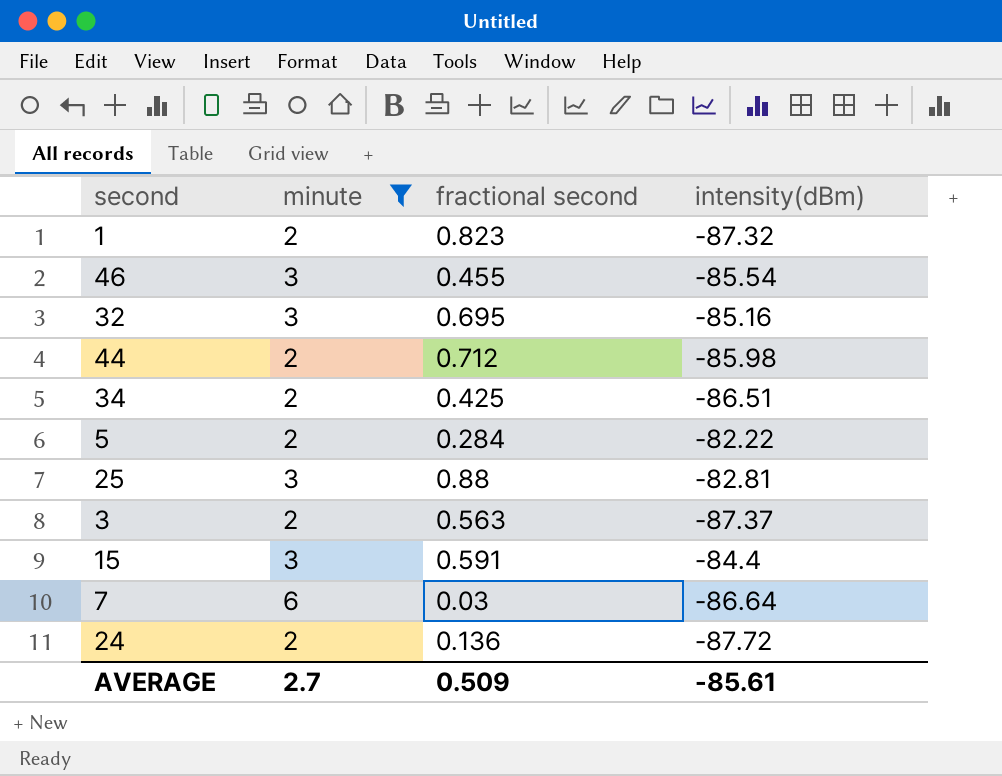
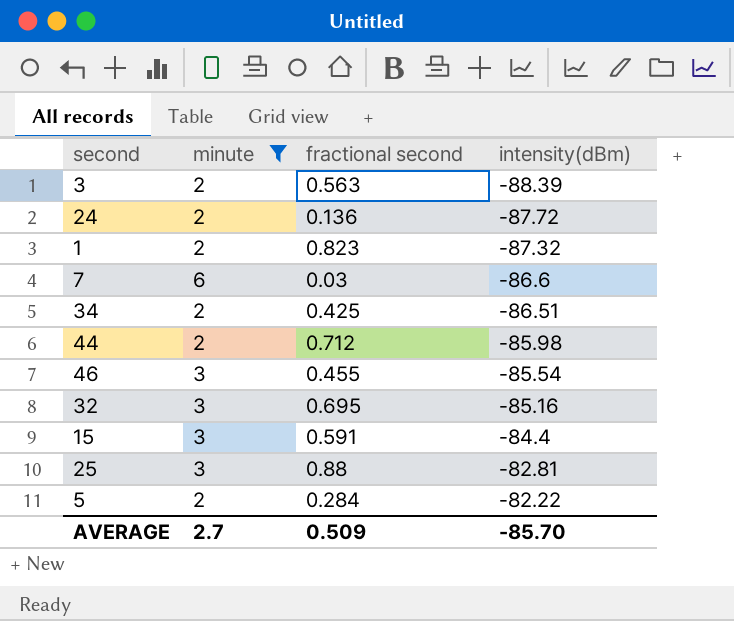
row order: none -> intensity(dBm) ascending
3 | intensity(dBm): -87.37 -> -88.39
7 | intensity(dBm): -86.64 -> -86.6
AVERAGE | intensity(dBm): -85.61 -> -85.70

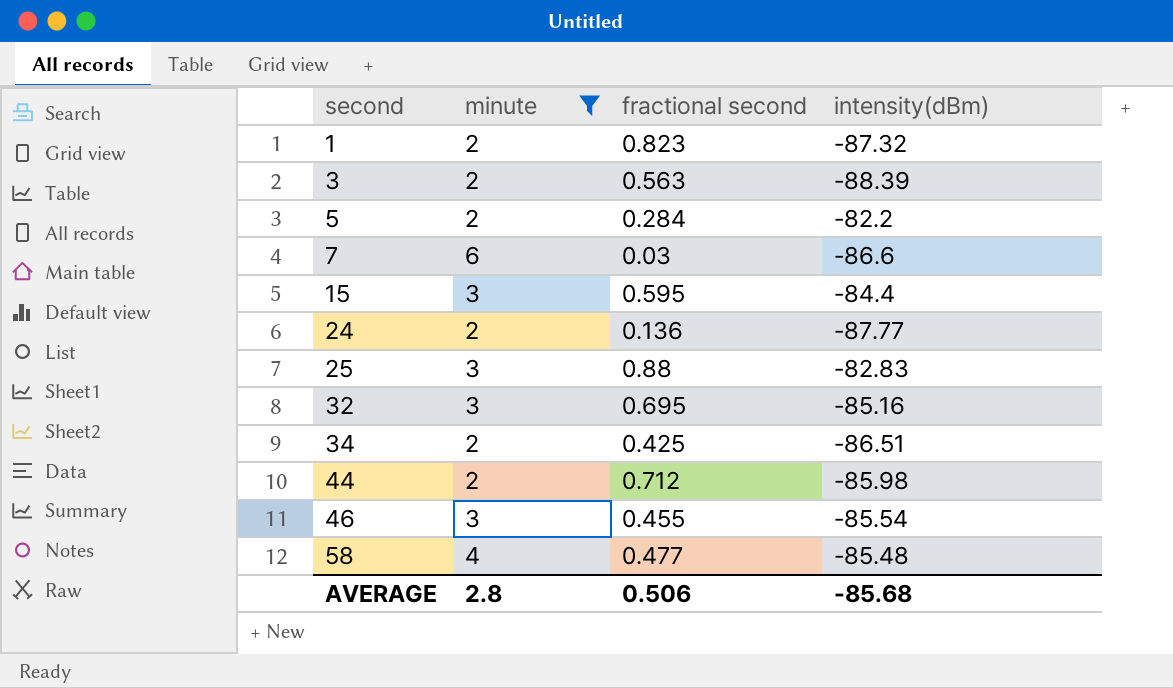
row order: intensity(dBm) ascending -> second ascending
5 | intensity(dBm): -82.22 -> -82.2
15 | fractional second: 0.591 -> 0.595
24 | intensity(dBm): -87.72 -> -87.77
25 | intensity(dBm): -82.81 -> -82.83
row 58: none -> 4 | 0.477 | -85.48
AVERAGE | minute: 2.7 -> 2.8
AVERAGE | fractional second: 0.509 -> 0.506
AVERAGE | intensity(dBm): -85.70 -> -85.68

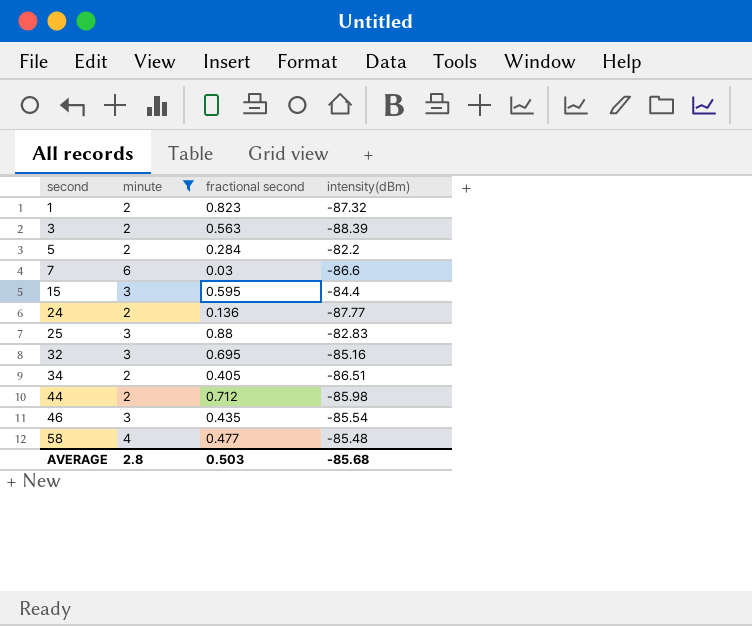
34 | fractional second: 0.425 -> 0.405
46 | fractional second: 0.455 -> 0.435
AVERAGE | fractional second: 0.506 -> 0.503

